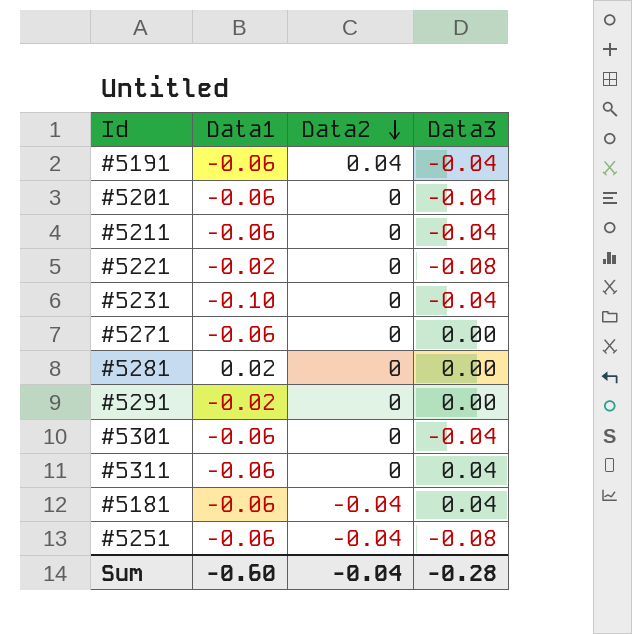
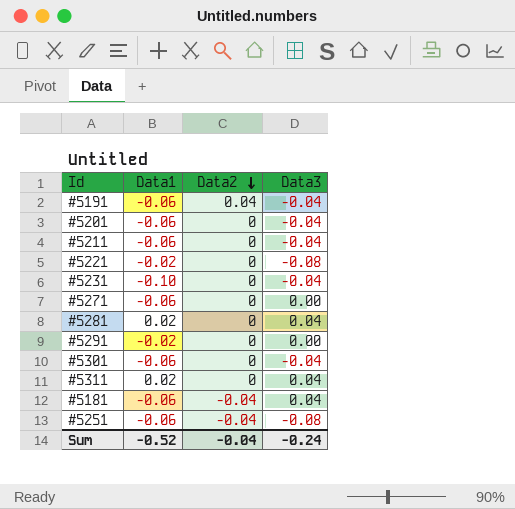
#5281 | Data3: 0.00 -> 0.04
#5311 | Data1: -0.06 -> 0.02
Sum | Data1: -0.60 -> -0.52
Sum | Data3: -0.28 -> -0.24

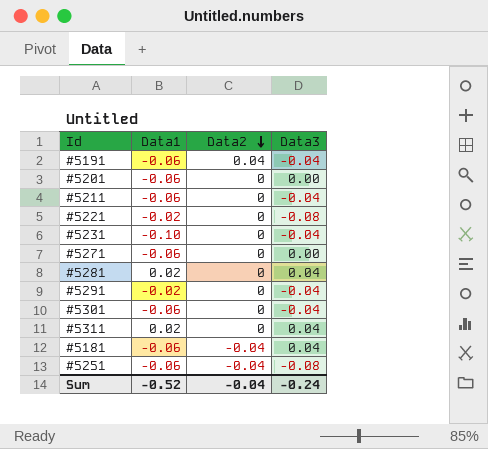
#5201 | Data3: -0.04 -> 0.00
#5291 | Data3: 0.00 -> -0.04

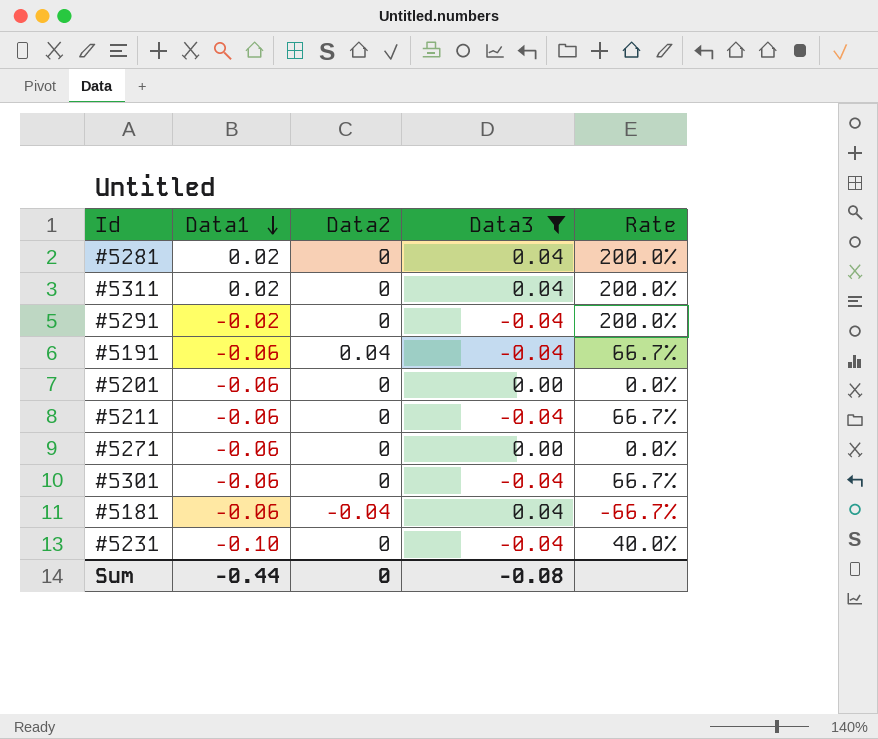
filter: none -> Data3 != -0.08
row order: Data2 descending -> Data1 descending
column Rate | formula: none -> [Data3] / [Data1]
Sum | Data1: -0.52 -> -0.44
Sum | Data2: -0.04 -> 0
Sum | Data3: -0.24 -> -0.08

